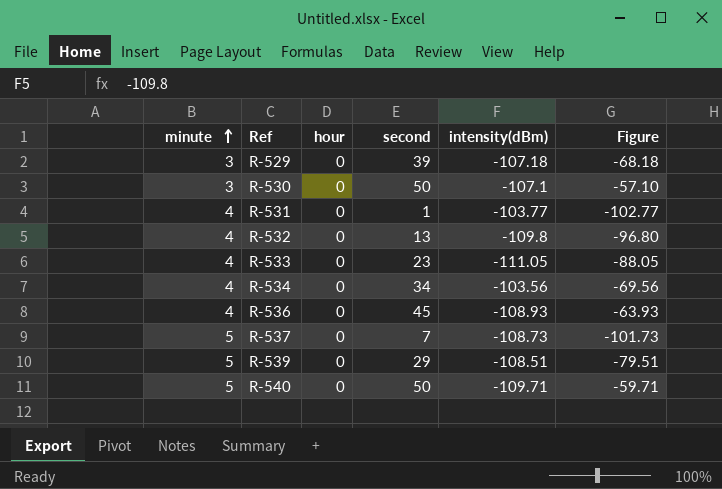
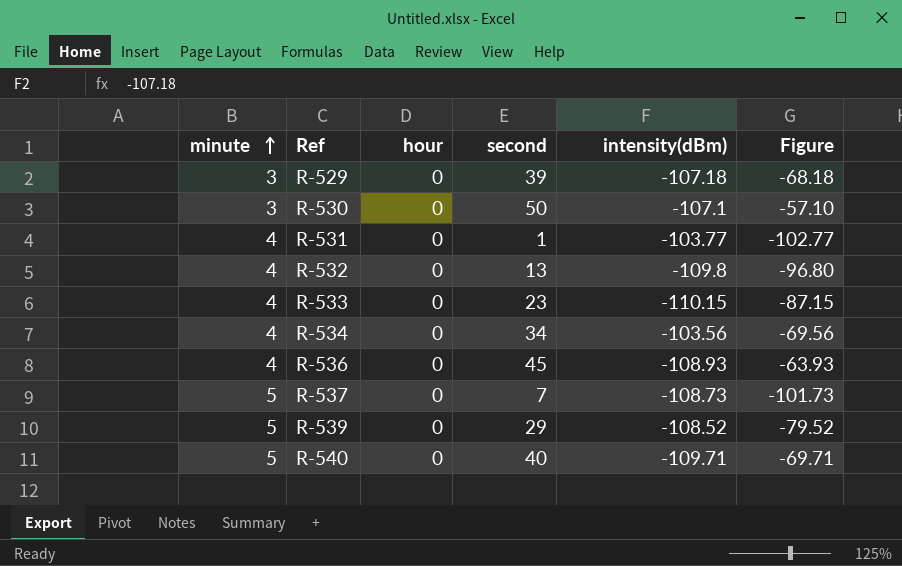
R-533 | intensity(dBm): -111.05 -> -110.15
R-533 | Figure: -88.05 -> -87.15
R-539 | intensity(dBm): -108.51 -> -108.52
R-539 | Figure: -79.51 -> -79.52
R-540 | second: 50 -> 40
R-540 | Figure: -59.71 -> -69.71

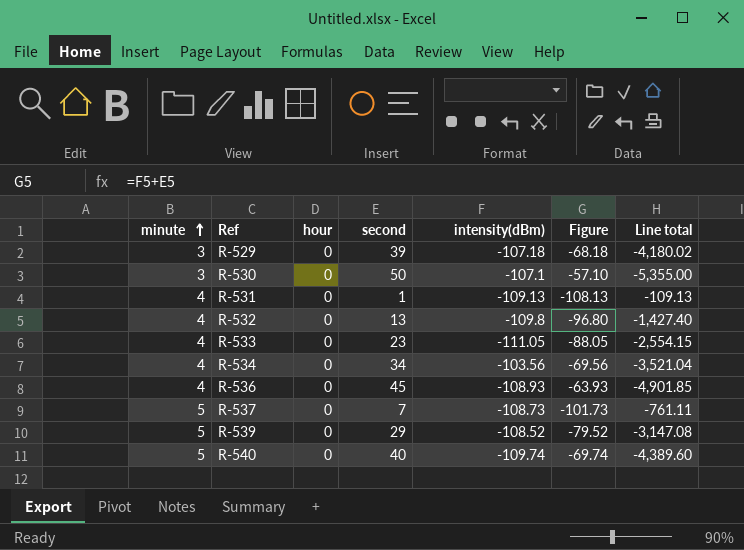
column Line total | formula: none -> [second] * [intensity(dBm)]
R-531 | intensity(dBm): -103.77 -> -109.13
R-531 | Figure: -102.77 -> -108.13
R-533 | intensity(dBm): -110.15 -> -111.05
R-533 | Figure: -87.15 -> -88.05
R-540 | intensity(dBm): -109.71 -> -109.74
R-540 | Figure: -69.71 -> -69.74

